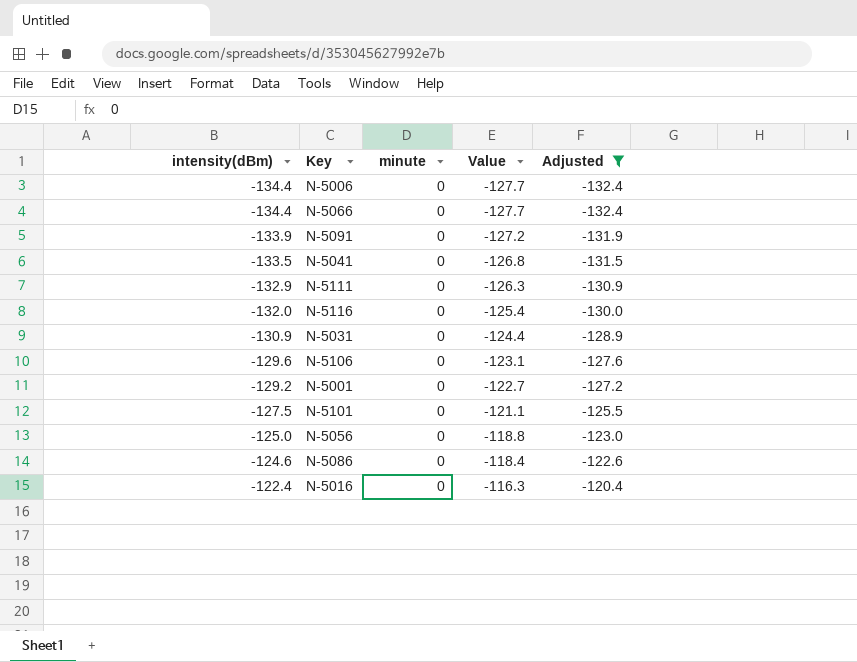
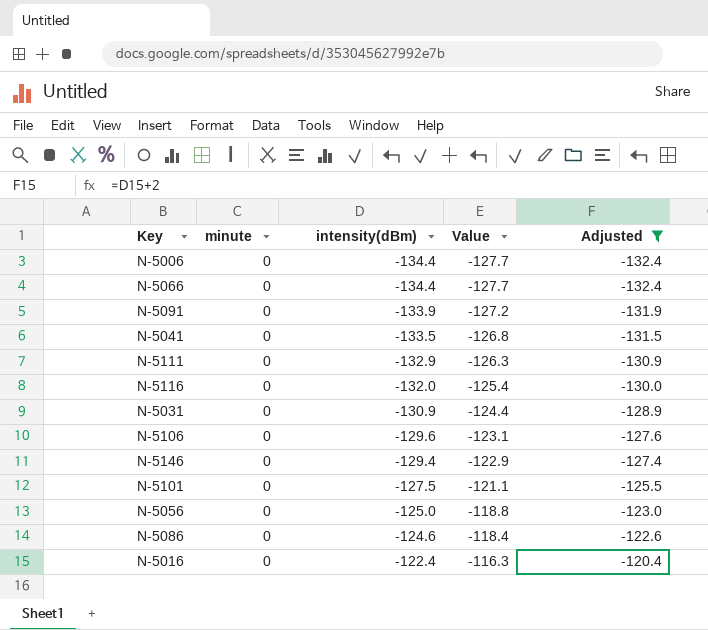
column intensity(dBm) | position: 1 -> 3
row N-5001: -129.2 | 0 | -122.7 | -127.2 -> none
row N-5146: none -> 0 | -129.4 | -122.9 | -127.4

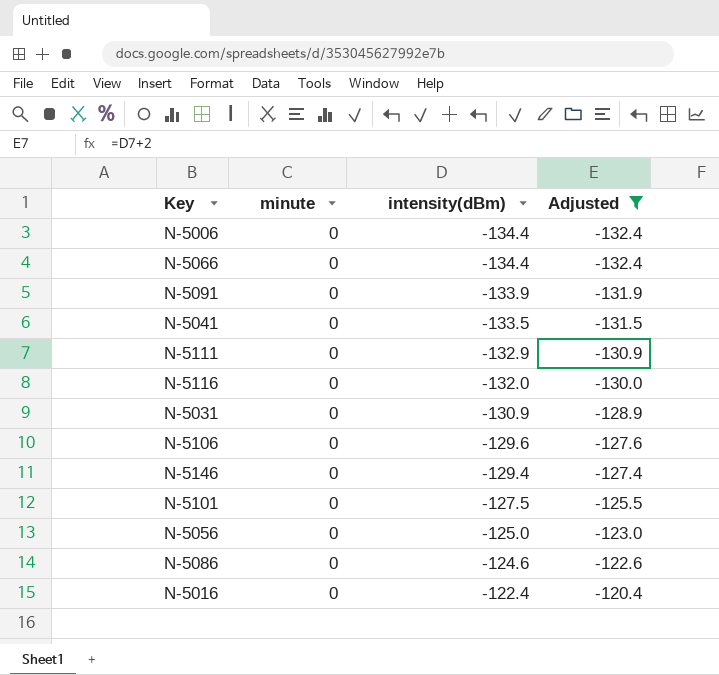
column Value | formula: [intensity(dBm)] * 0.95 -> none

